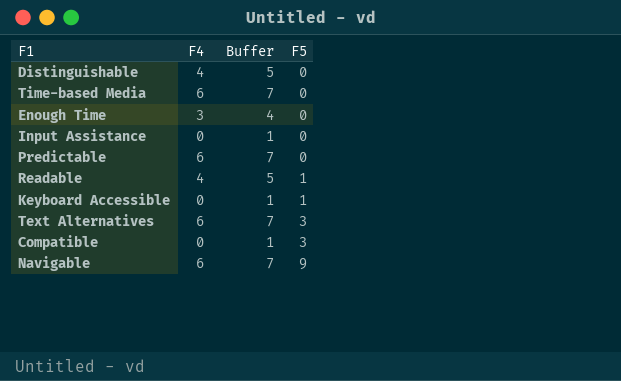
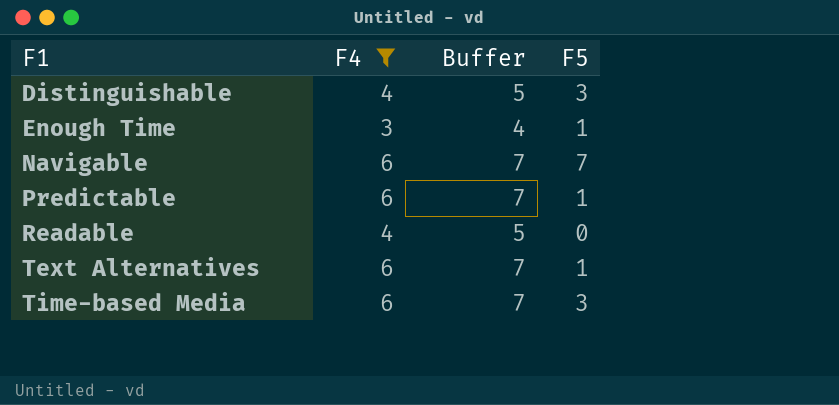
filter: none -> F4 != 0
row order: F5 ascending -> F1 ascending
Distinguishable | F5: 0 -> 3
Enough Time | F5: 0 -> 1
Navigable | F5: 9 -> 7
Predictable | F5: 0 -> 1
Readable | F5: 1 -> 0
Text Alternatives | F5: 3 -> 1
Time-based Media | F5: 0 -> 3

